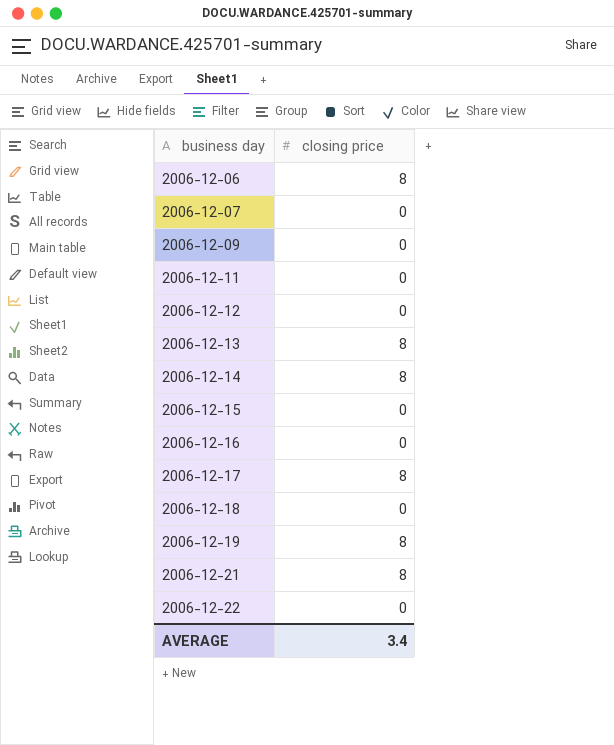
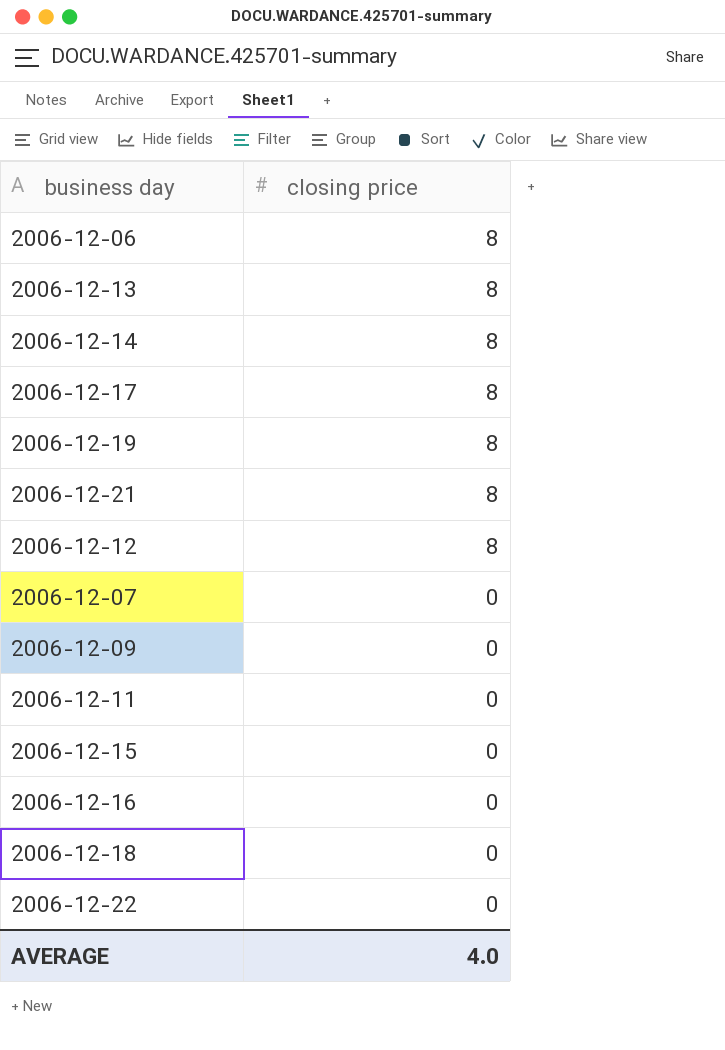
row order: business day ascending -> closing price descending
2006-12-12 | closing price: 0 -> 8
AVERAGE | closing price: 3.4 -> 4.0

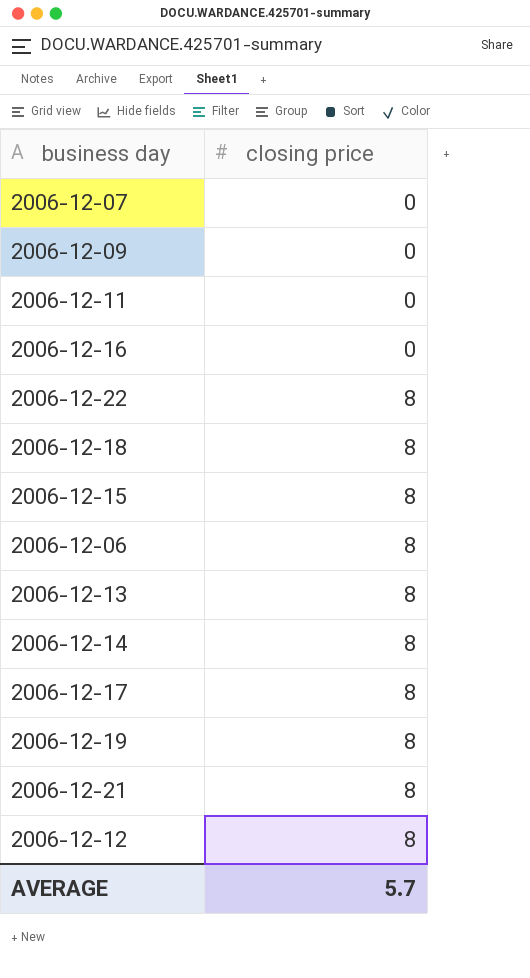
row order: closing price descending -> closing price ascending
2006-12-22 | closing price: 0 -> 8
2006-12-18 | closing price: 0 -> 8
2006-12-15 | closing price: 0 -> 8
AVERAGE | closing price: 4.0 -> 5.7

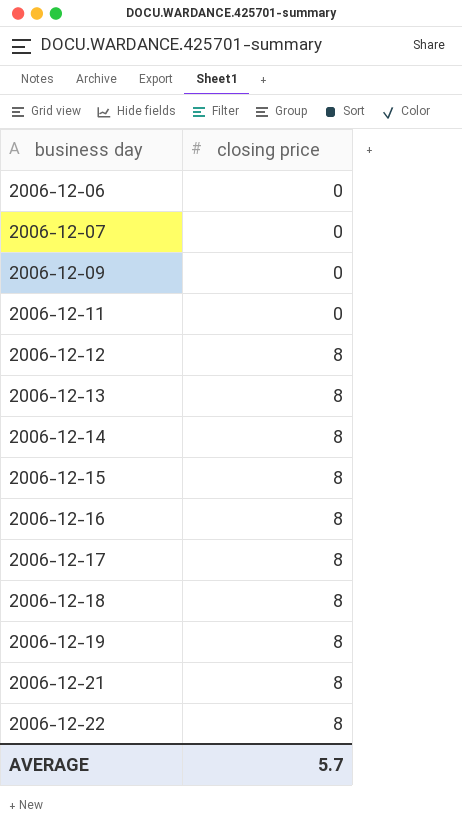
row order: closing price ascending -> business day ascending
2006-12-06 | closing price: 8 -> 0
2006-12-16 | closing price: 0 -> 8

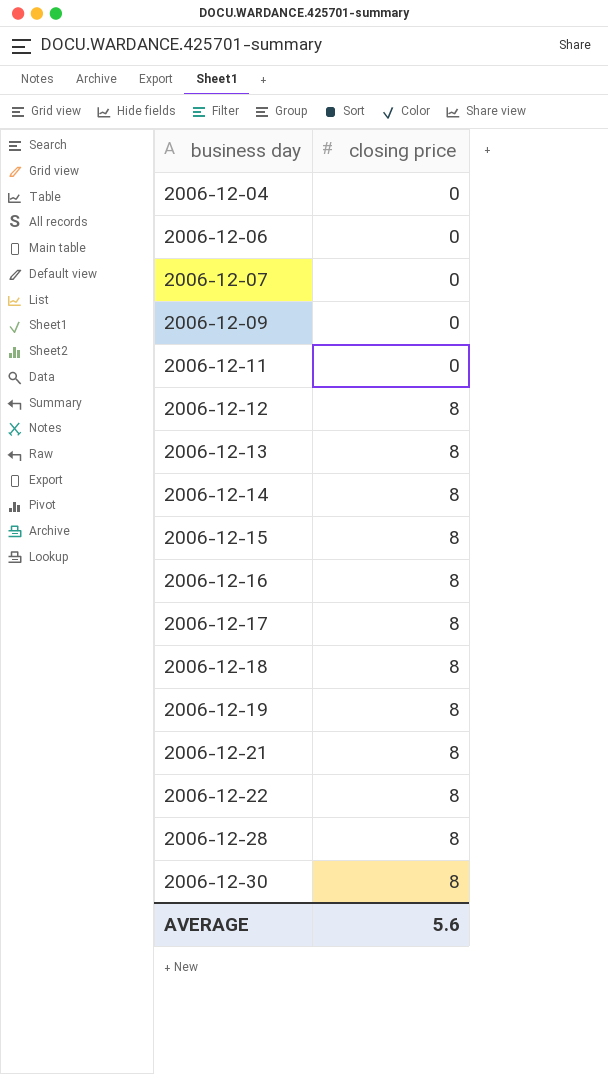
row 2006-12-04: none -> 0
row 2006-12-28: none -> 8
row 2006-12-30: none -> 8
AVERAGE | closing price: 5.7 -> 5.6

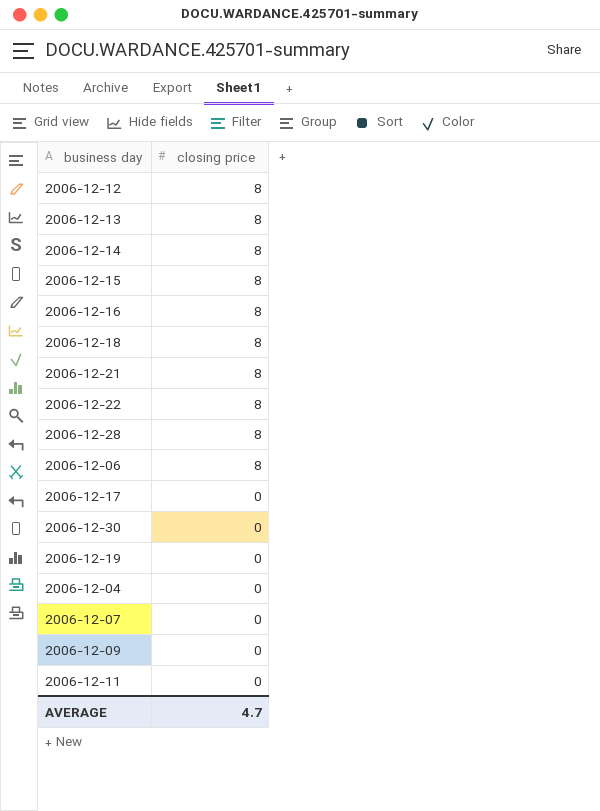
row order: business day ascending -> closing price descending
2006-12-06 | closing price: 0 -> 8
2006-12-17 | closing price: 8 -> 0
2006-12-30 | closing price: 8 -> 0
2006-12-19 | closing price: 8 -> 0
AVERAGE | closing price: 5.6 -> 4.7

